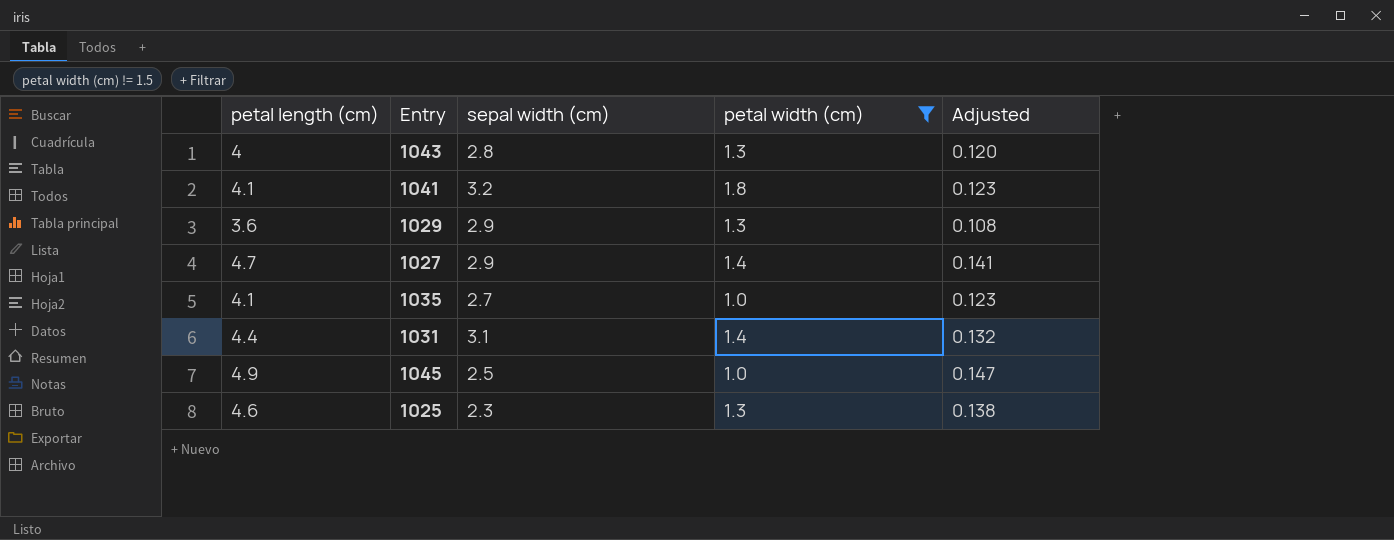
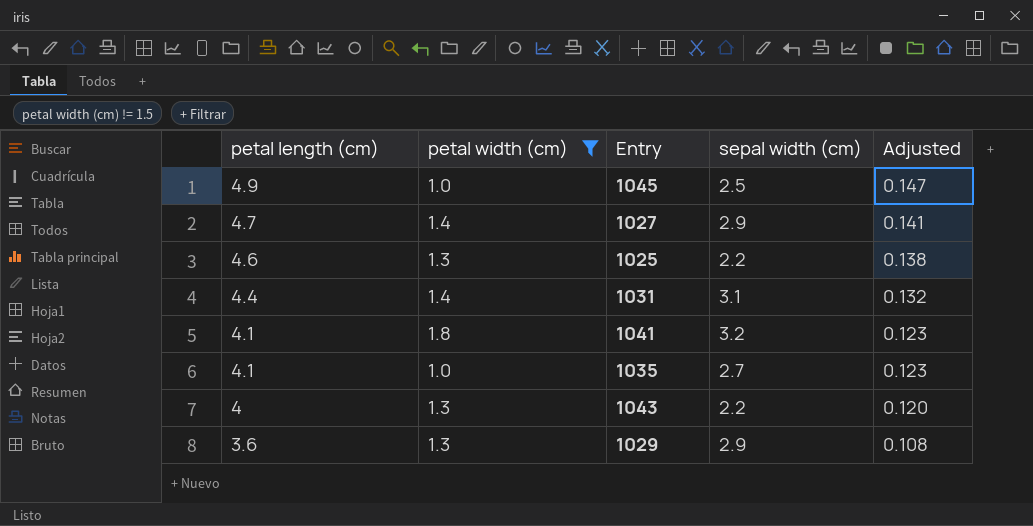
row order: none -> petal length (cm) descending
column petal width (cm) | position: 4 -> 2
1025 | sepal width (cm): 2.3 -> 2.2
1043 | sepal width (cm): 2.8 -> 2.2

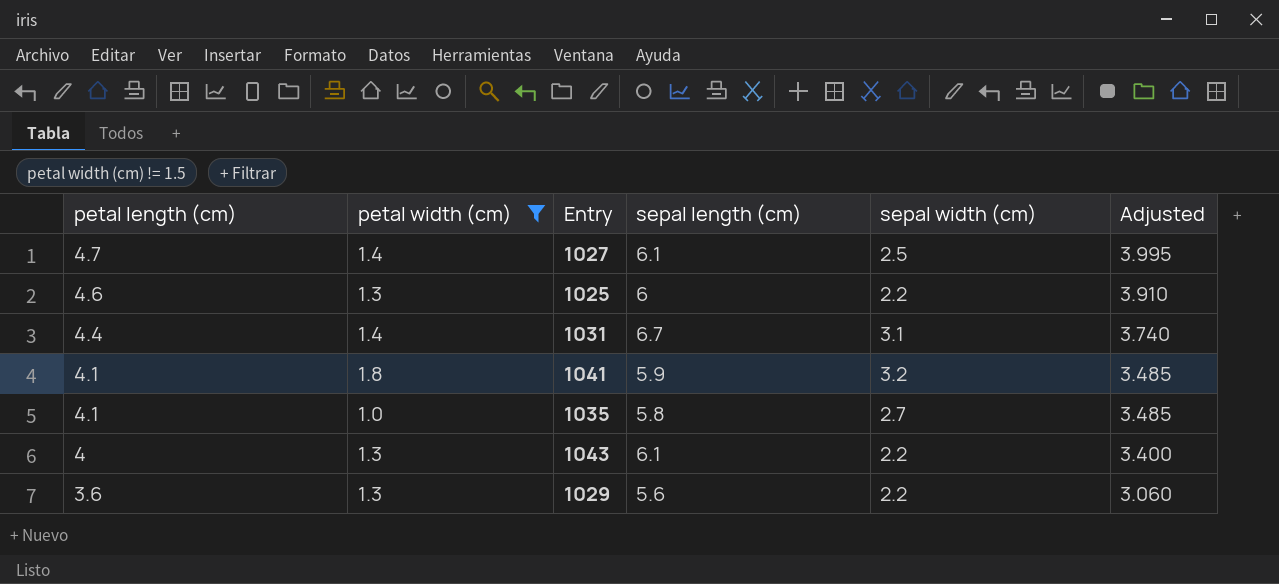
column sepal length (cm) | position: none -> 4
column Adjusted | formula: [petal length (cm)] * 0.03 -> [petal length (cm)] * 0.85
row 1045: 4.9 | 1.0 | 2.5 | 0.147 -> none
1027 | sepal width (cm): 2.9 -> 2.5
1029 | sepal width (cm): 2.9 -> 2.2

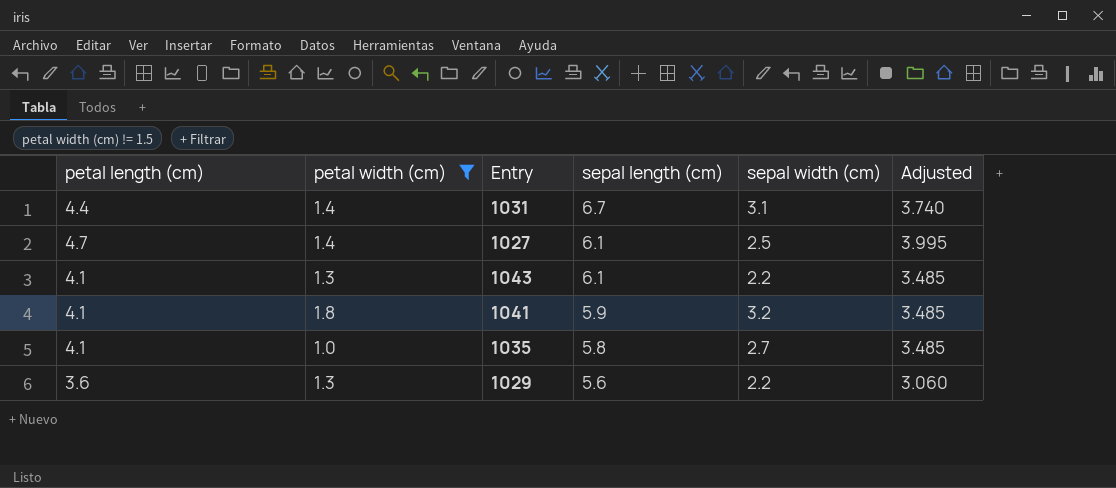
row order: petal length (cm) descending -> sepal length (cm) descending
row 1025: 4.6 | 1.3 | 6 | 2.2 | 3.910 -> none
1043 | petal length (cm): 4 -> 4.1
1043 | Adjusted: 3.400 -> 3.485

